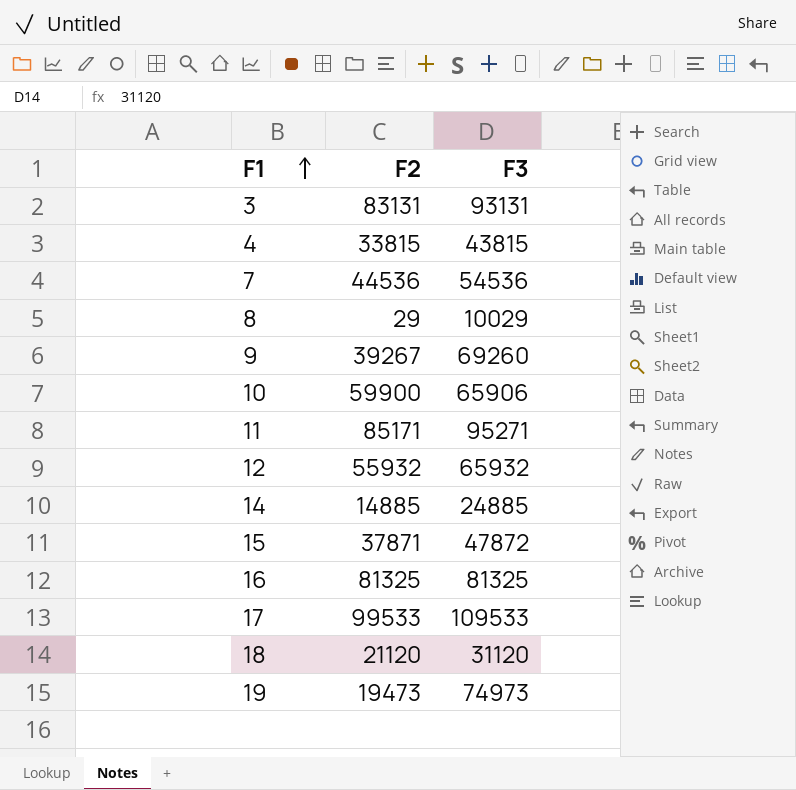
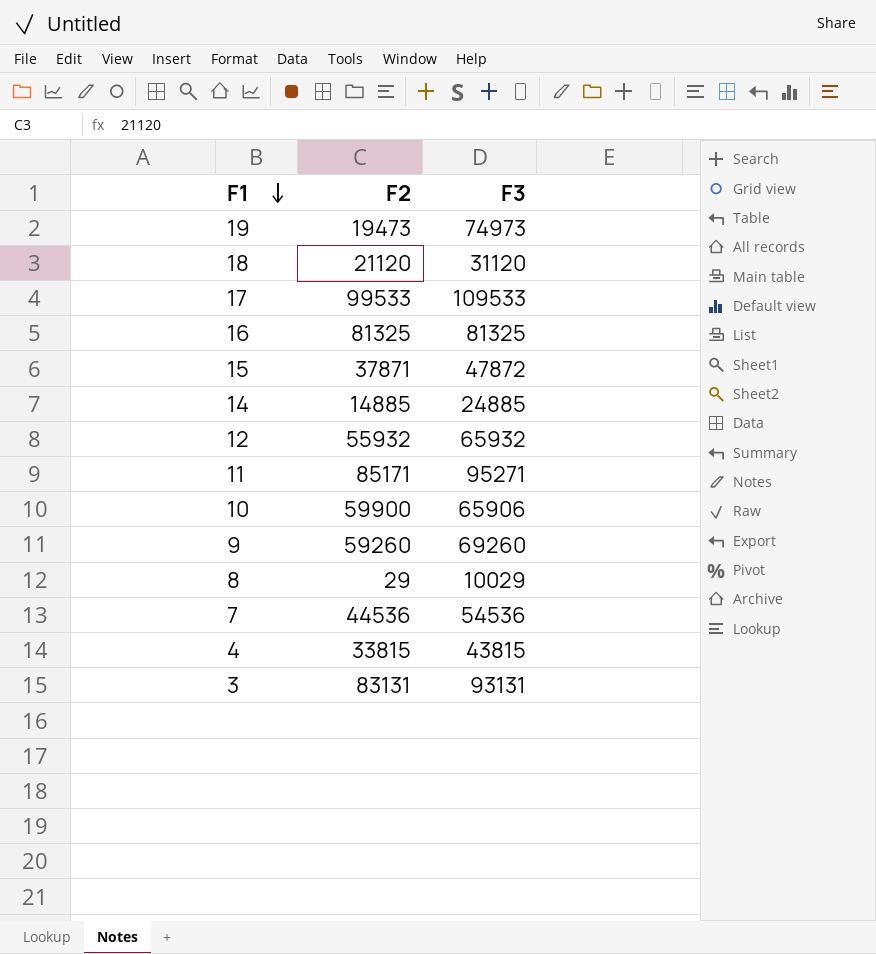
row order: F1 ascending -> F1 descending
9 | F2: 39267 -> 59260

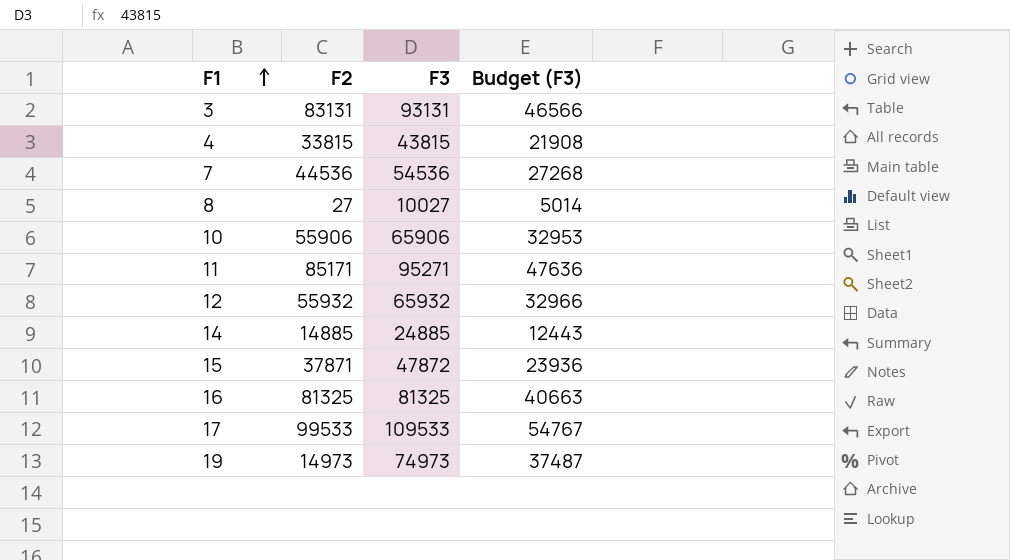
row order: F1 descending -> F1 ascending
column Budget (F3) | formula: none -> [F3] * 0.5
row 18: 21120 | 31120 -> none
row 9: 59260 | 69260 -> none
8 | F2: 29 -> 27
8 | F3: 10029 -> 10027
10 | F2: 59900 -> 55906
19 | F2: 19473 -> 14973

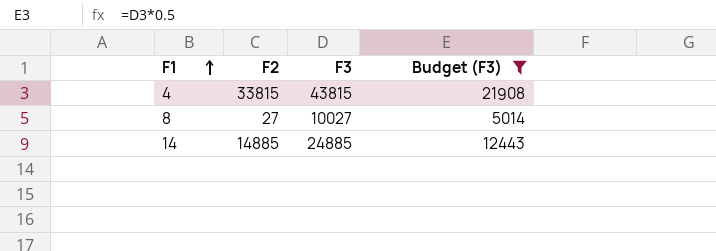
filter: none -> Budget (F3) <= 21908

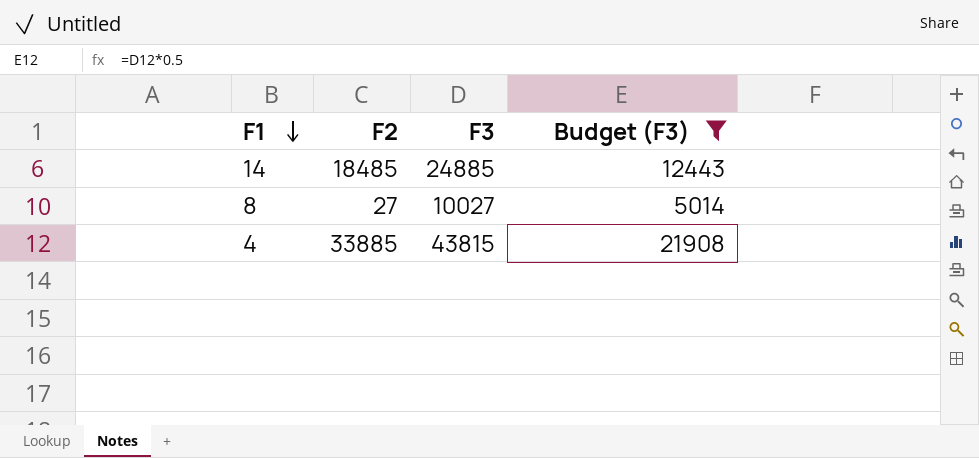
row order: F1 ascending -> F1 descending
14 | F2: 14885 -> 18485
4 | F2: 33815 -> 33885

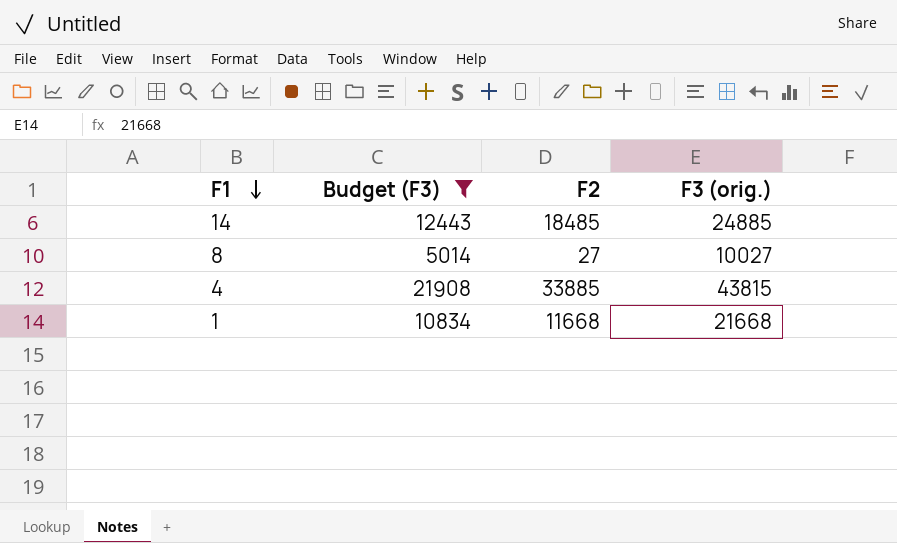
column Budget (F3) | position: 4 -> 2
column name: F3 -> F3 (orig.)
row 1: none -> 10834 | 11668 | 21668

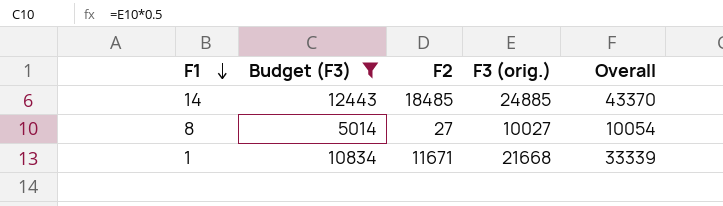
column Overall | formula: none -> [F2] + [F3 (orig.)]
row 4: 21908 | 33885 | 43815 -> none
1 | F2: 11668 -> 11671

